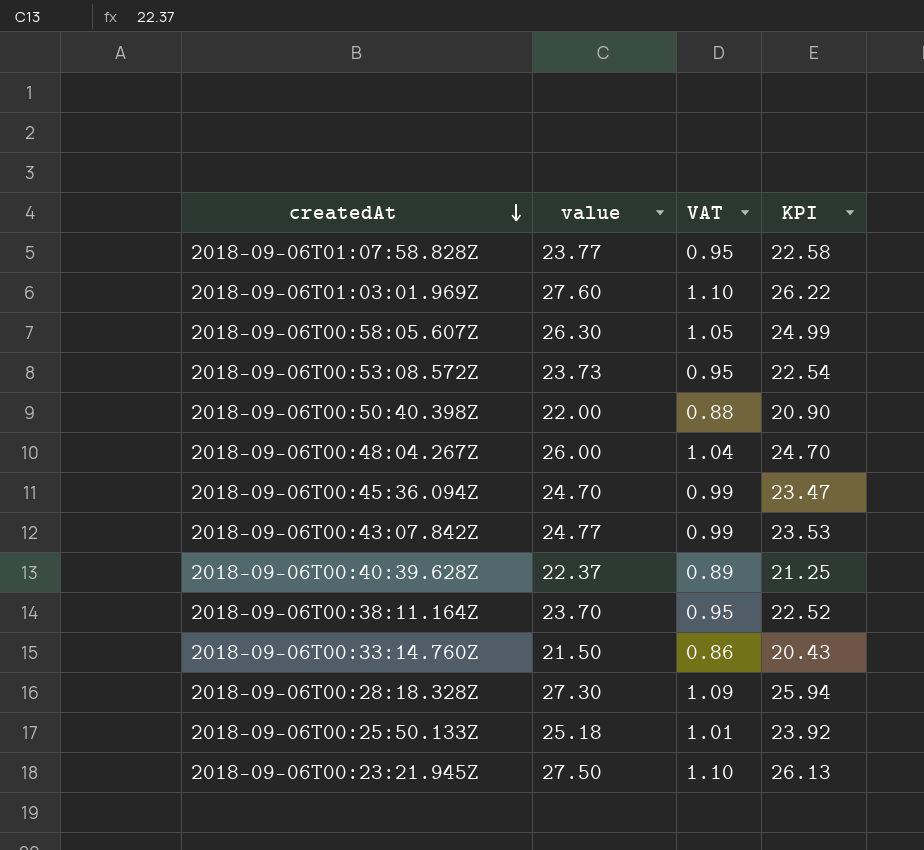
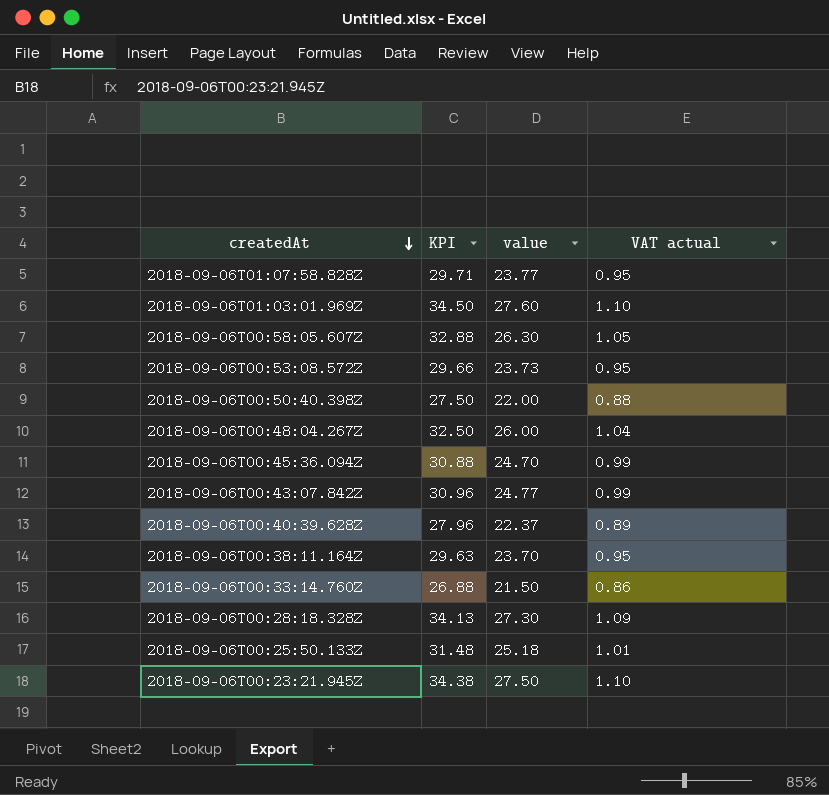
column KPI | formula: [value] * 0.95 -> [value] * 1.25
column KPI | position: 4 -> 2
column name: VAT -> VAT actual

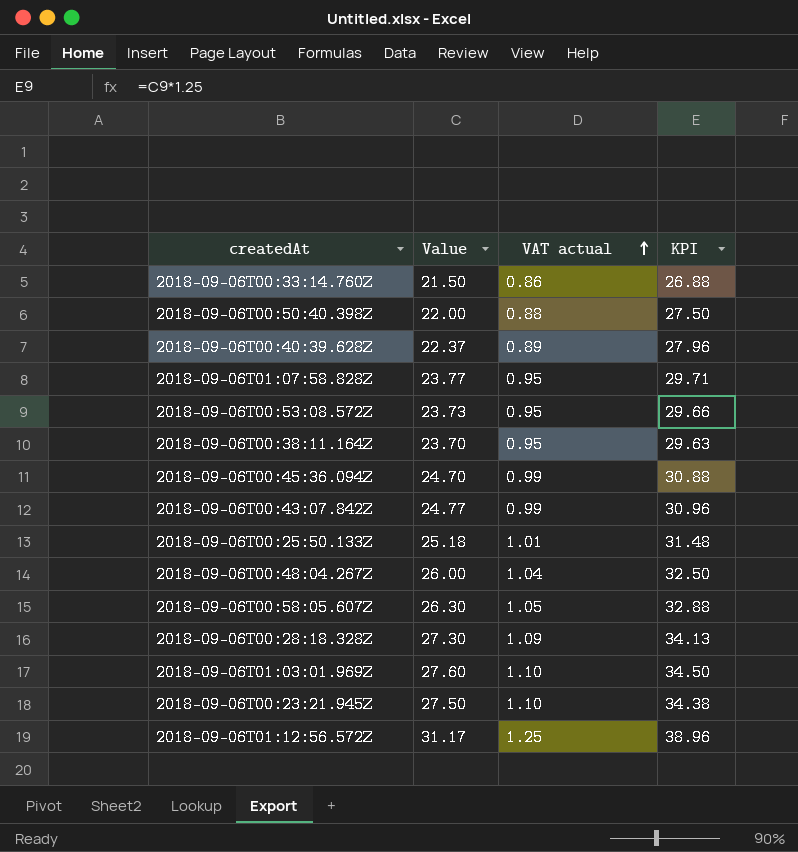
row order: createdAt descending -> VAT actual ascending
column name: value -> Value
column KPI | position: 2 -> 4
row 2018-09-06T01:12:56.572Z: none -> 31.17 | 1.25 | 38.96

